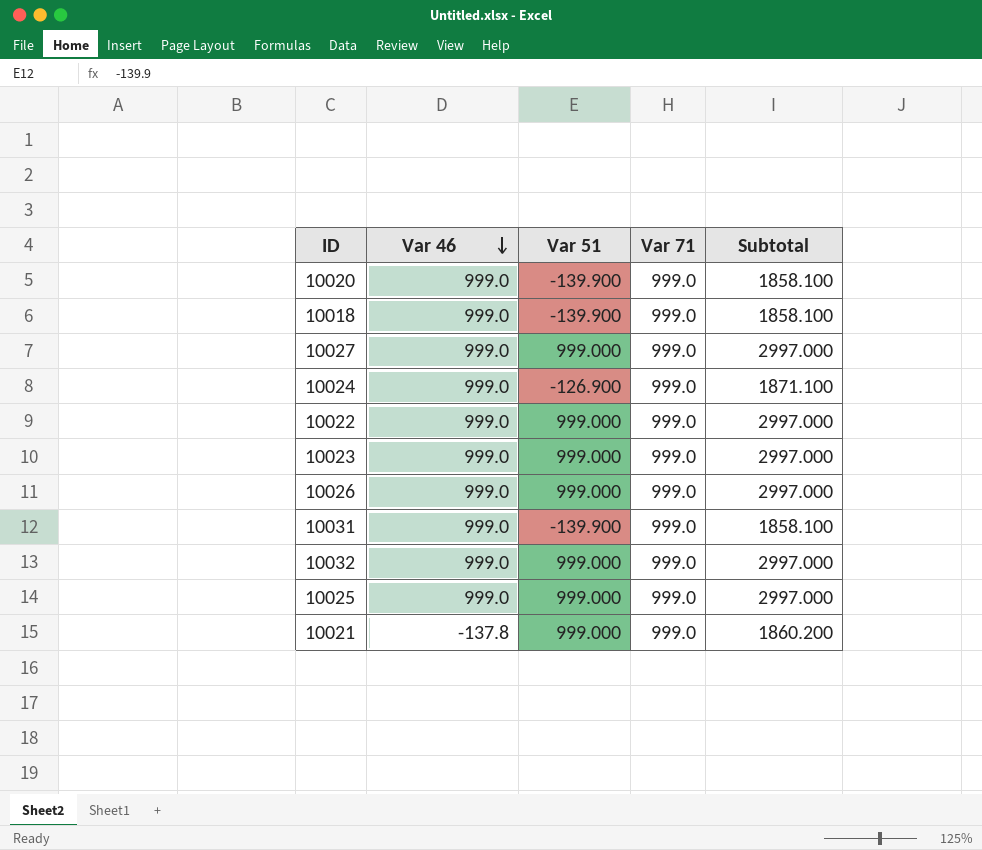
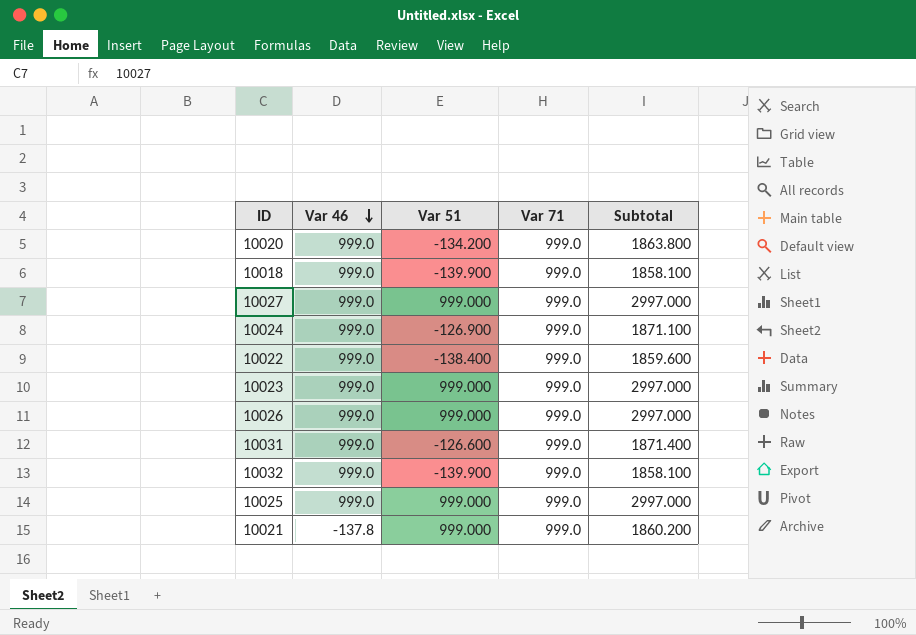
10020 | Var 51: -139.900 -> -134.200
10020 | Subtotal: 1858.100 -> 1863.800
10022 | Var 51: 999.000 -> -138.400
10022 | Subtotal: 2997.000 -> 1859.600
10031 | Var 51: -139.900 -> -126.600
10031 | Subtotal: 1858.100 -> 1871.400
10032 | Var 51: 999.000 -> -139.900
10032 | Subtotal: 2997.000 -> 1858.100

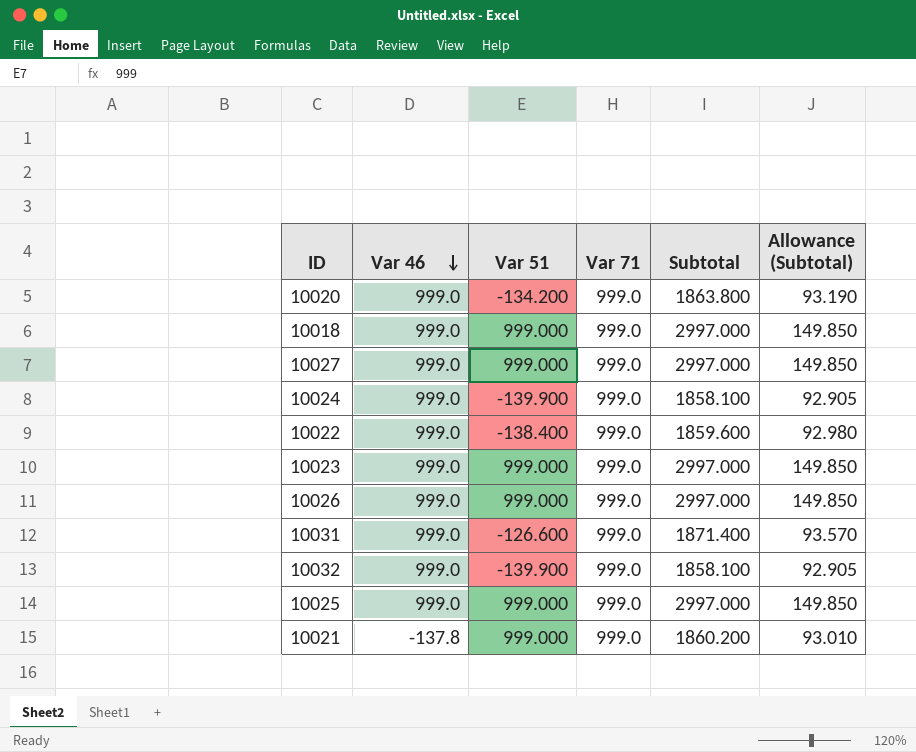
column Allowance (Subtotal) | formula: none -> [Subtotal] * 0.05
10018 | Var 51: -139.900 -> 999.000
10018 | Subtotal: 1858.100 -> 2997.000
10024 | Var 51: -126.900 -> -139.900
10024 | Subtotal: 1871.100 -> 1858.100

